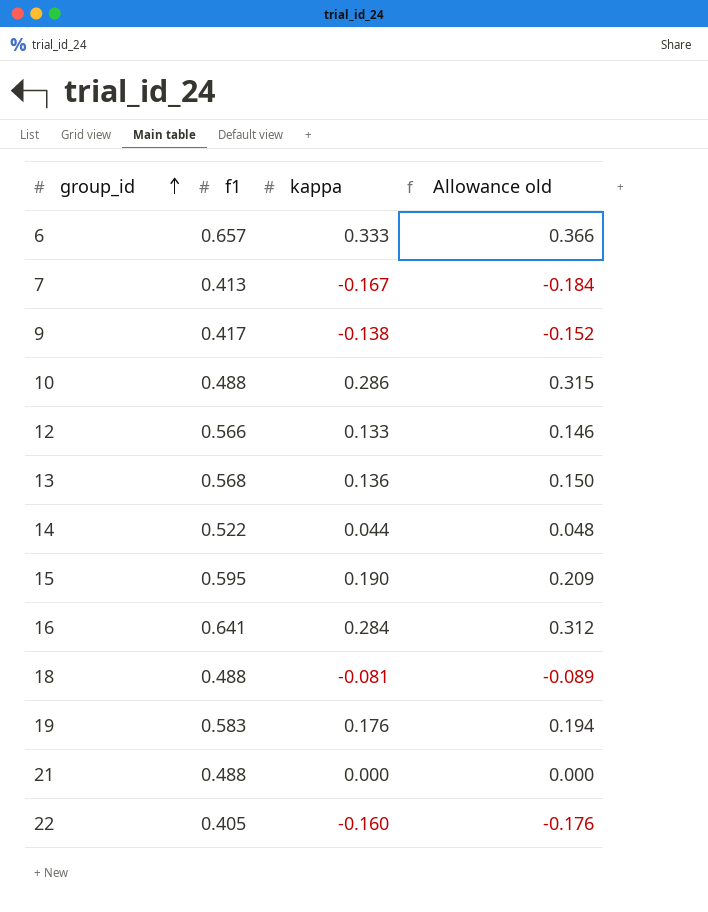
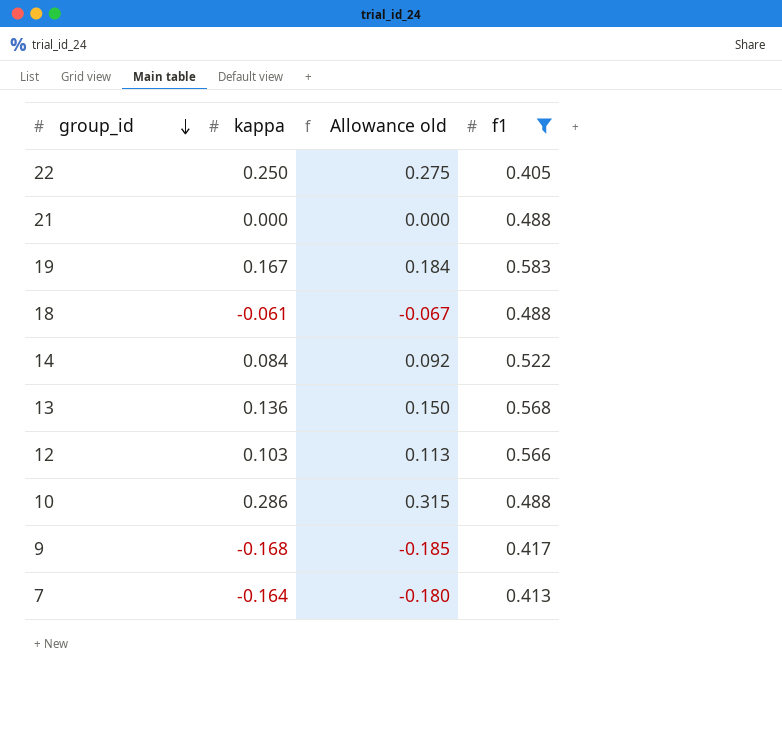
filter: none -> f1 <= 0.583
row order: group_id ascending -> group_id descending
column f1 | position: 2 -> 4
22 | kappa: -0.160 -> 0.250
22 | Allowance old: -0.176 -> 0.275
19 | kappa: 0.176 -> 0.167
19 | Allowance old: 0.194 -> 0.184
18 | kappa: -0.081 -> -0.061
18 | Allowance old: -0.089 -> -0.067
14 | kappa: 0.044 -> 0.084
14 | Allowance old: 0.048 -> 0.092
12 | kappa: 0.133 -> 0.103
12 | Allowance old: 0.146 -> 0.113
9 | kappa: -0.138 -> -0.168
9 | Allowance old: -0.152 -> -0.185
7 | kappa: -0.167 -> -0.164
7 | Allowance old: -0.184 -> -0.180

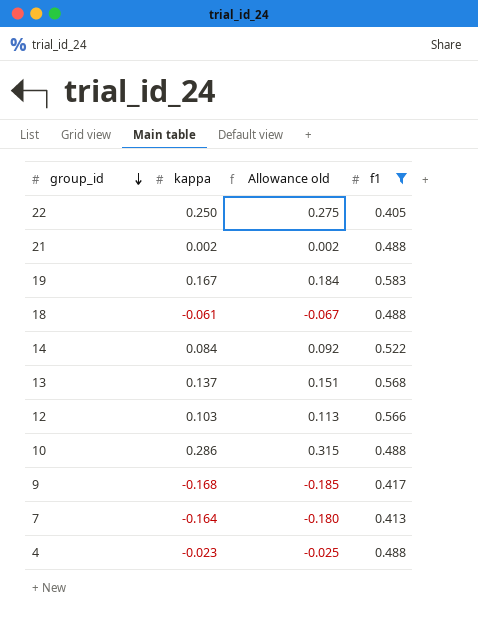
21 | kappa: 0.000 -> 0.002
21 | Allowance old: 0.000 -> 0.002
13 | kappa: 0.136 -> 0.137
13 | Allowance old: 0.150 -> 0.151
row 4: none -> -0.023 | -0.025 | 0.488

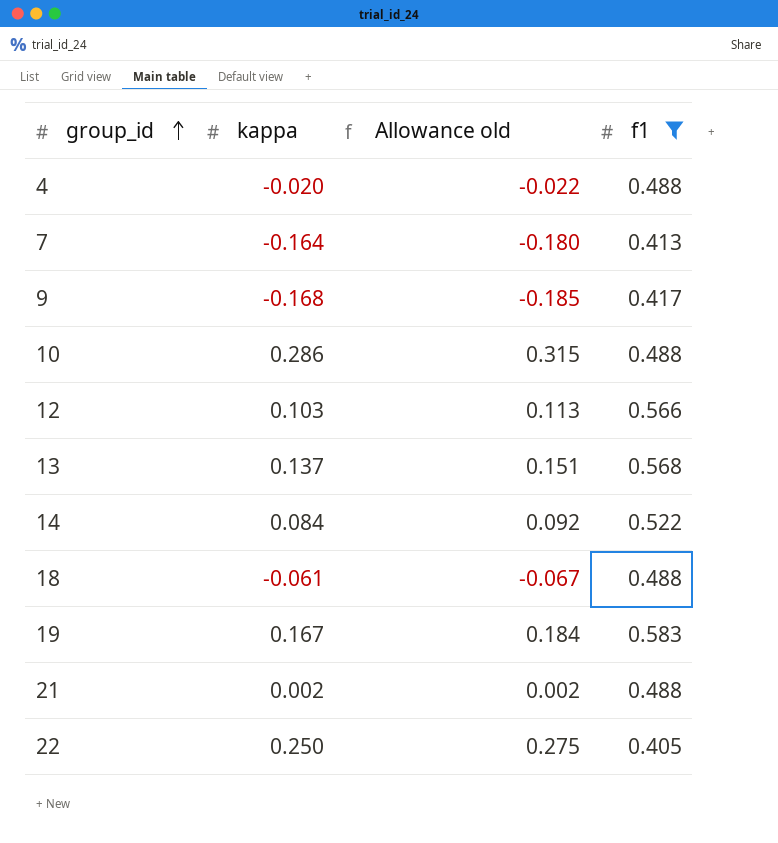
row order: group_id descending -> group_id ascending
4 | kappa: -0.023 -> -0.020
4 | Allowance old: -0.025 -> -0.022

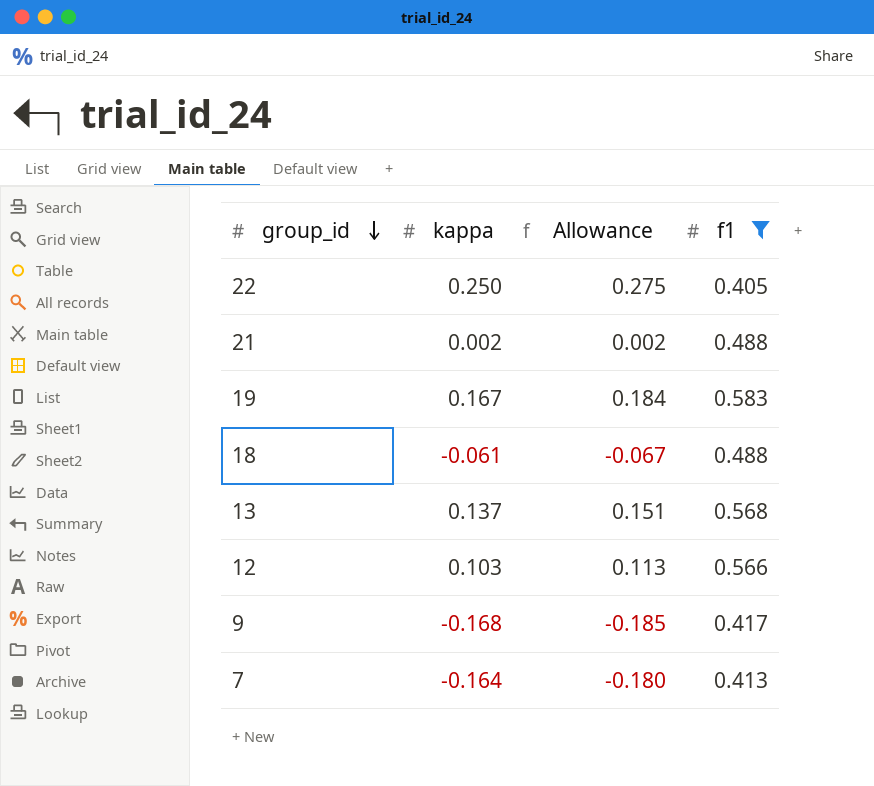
row order: group_id ascending -> group_id descending
column name: Allowance old -> Allowance
row 4: -0.020 | -0.022 | 0.488 -> none
row 10: 0.286 | 0.315 | 0.488 -> none
row 14: 0.084 | 0.092 | 0.522 -> none

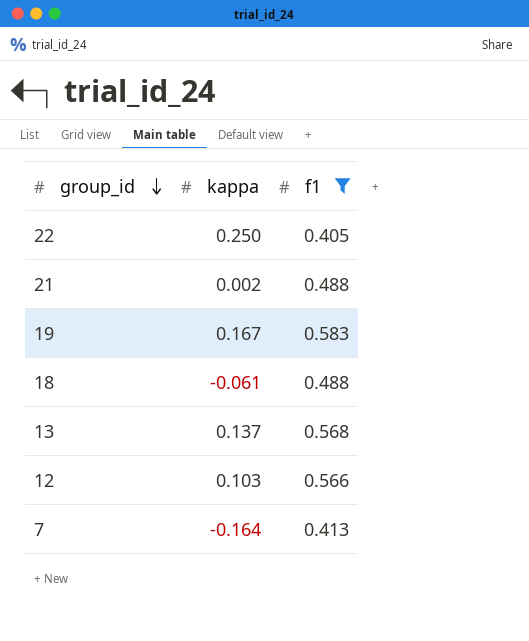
column Allowance | formula: [kappa] * 1.1 -> none
row 9: -0.168 | -0.185 | 0.417 -> none

